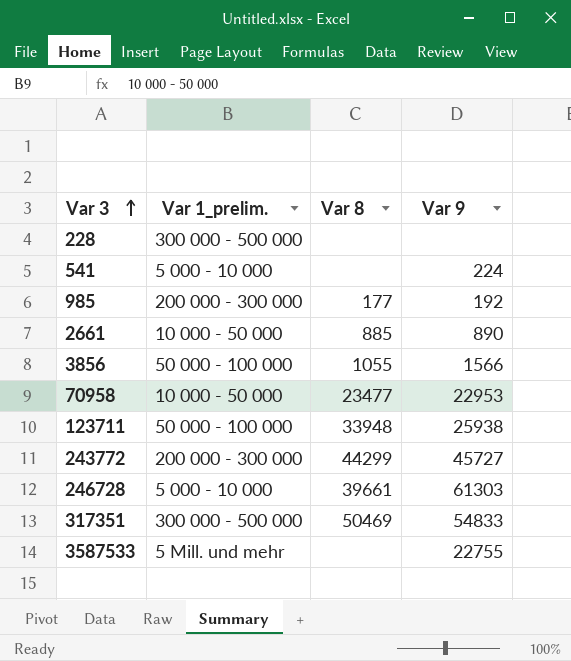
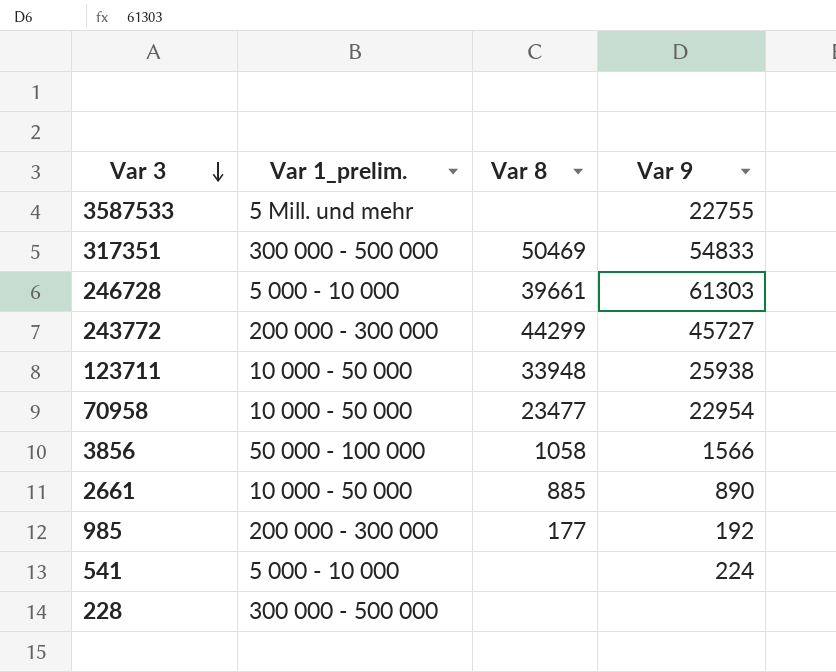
row order: Var 3 ascending -> Var 3 descending
123711 | Var 1_prelim.: 50 000 - 100 000 -> 10 000 - 50 000
70958 | Var 9: 22953 -> 22954
3856 | Var 8: 1055 -> 1058

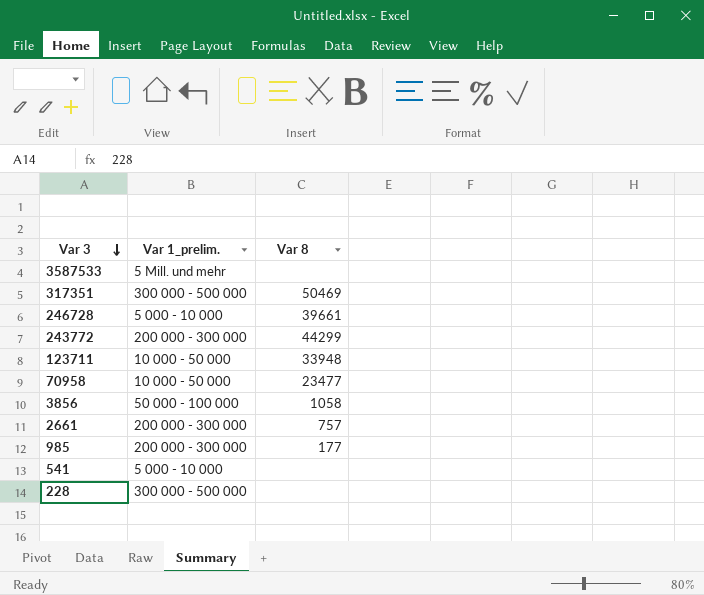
column Var 9 | position: 4 -> none
2661 | Var 1_prelim.: 10 000 - 50 000 -> 200 000 - 300 000
2661 | Var 8: 885 -> 757

